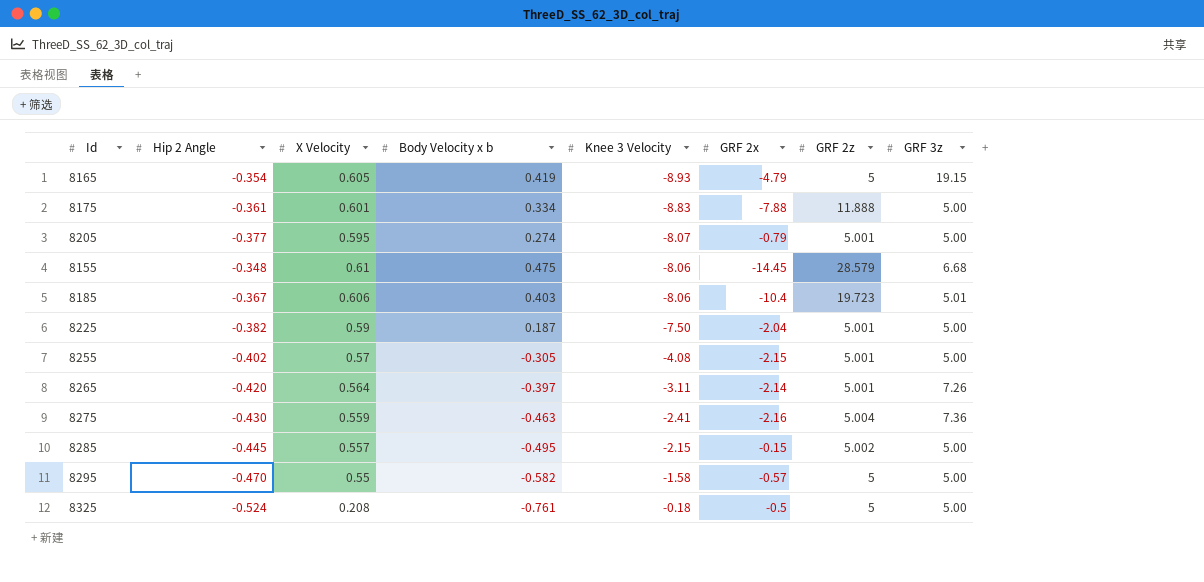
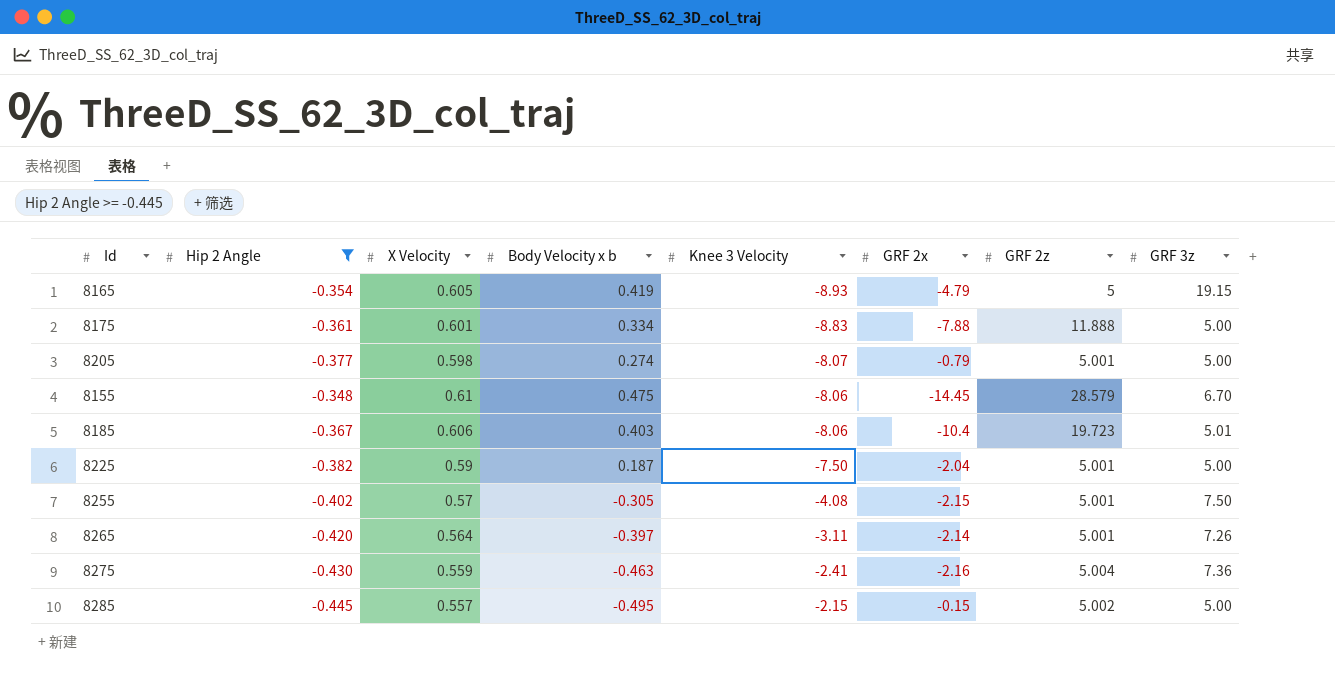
filter: none -> Hip 2 Angle >= -0.445
8205 | X Velocity: 0.595 -> 0.598
8155 | GRF 3z: 6.68 -> 6.70
8255 | GRF 3z: 5.00 -> 7.50

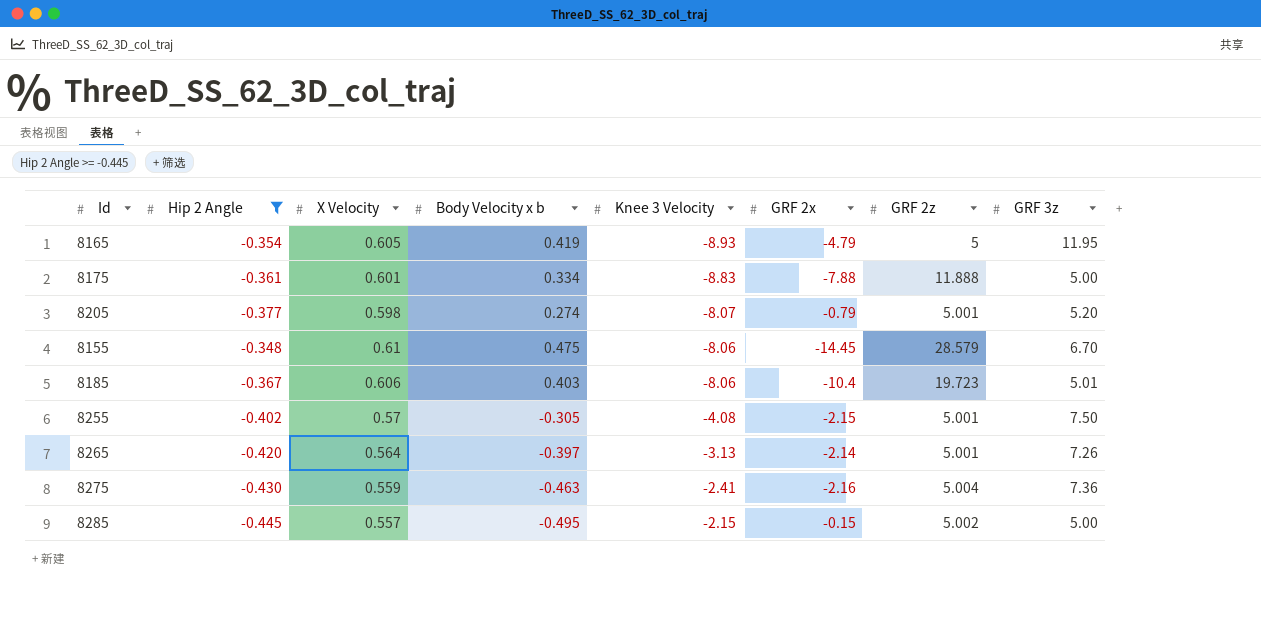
row 8225: -0.382 | 0.59 | 0.187 | -7.50 | -2.04 | 5.001 | 5.00 -> none
8165 | GRF 3z: 19.15 -> 11.95
8205 | GRF 3z: 5.00 -> 5.20
8265 | Knee 3 Velocity: -3.11 -> -3.13

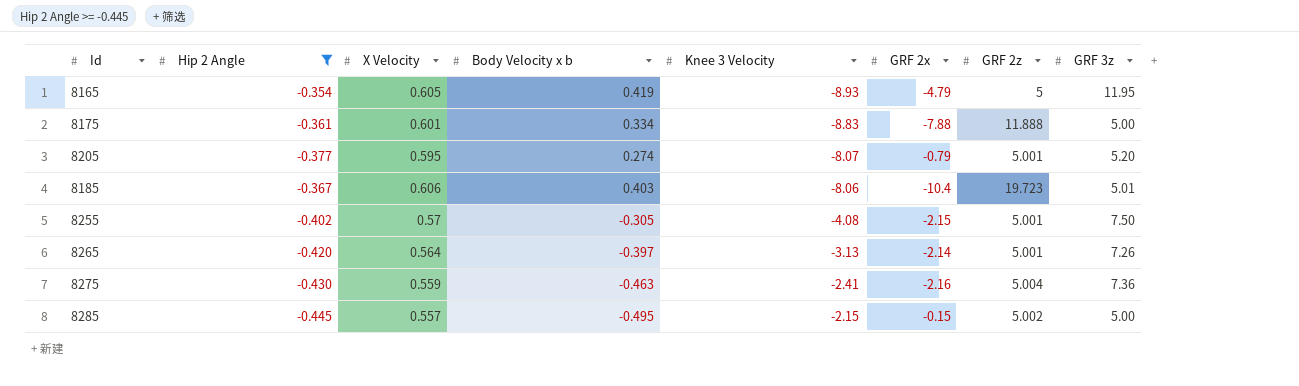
row 8155: -0.348 | 0.61 | 0.475 | -8.06 | -14.45 | 28.579 | 6.70 -> none
8205 | X Velocity: 0.598 -> 0.595

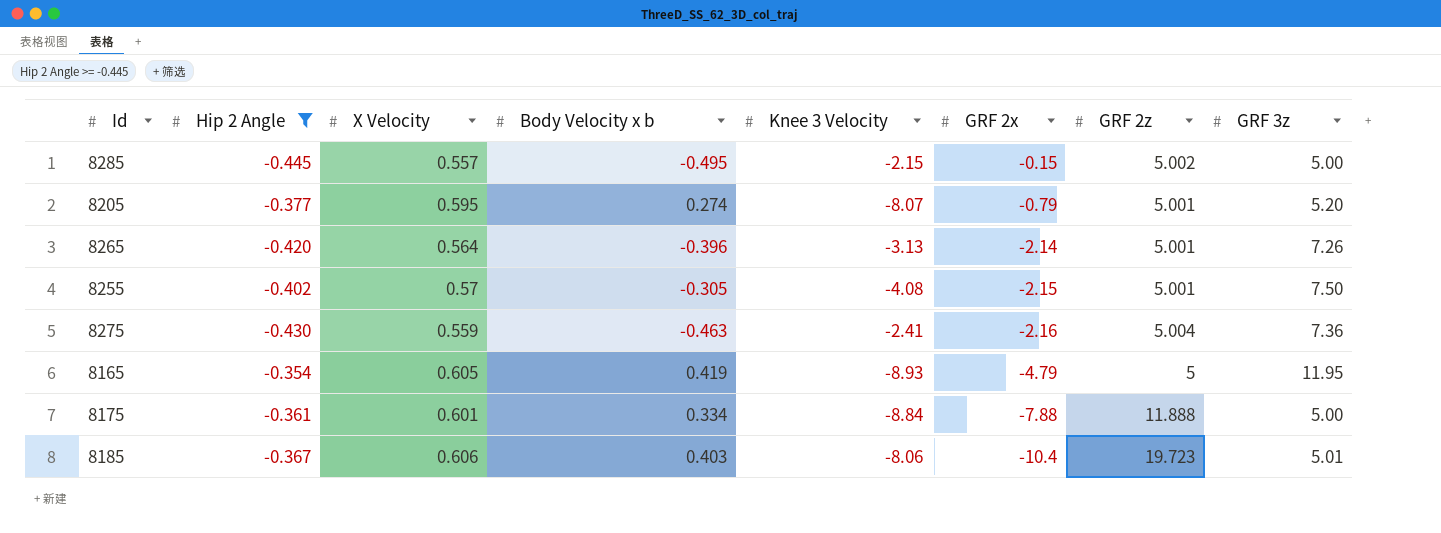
row order: Knee 3 Velocity ascending -> GRF 2x descending
8265 | Body Velocity x b: -0.397 -> -0.396
8175 | Knee 3 Velocity: -8.83 -> -8.84

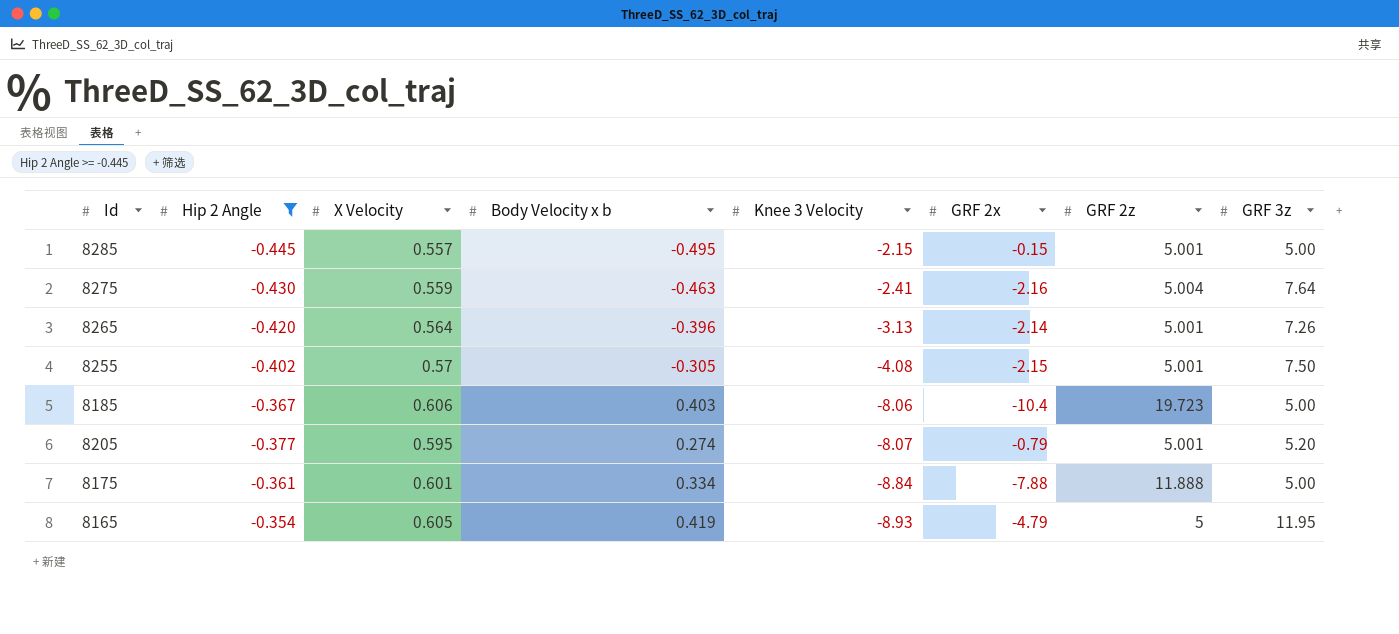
row order: GRF 2x descending -> Knee 3 Velocity descending
8285 | GRF 2z: 5.002 -> 5.001
8275 | GRF 3z: 7.36 -> 7.64
8185 | GRF 3z: 5.01 -> 5.00

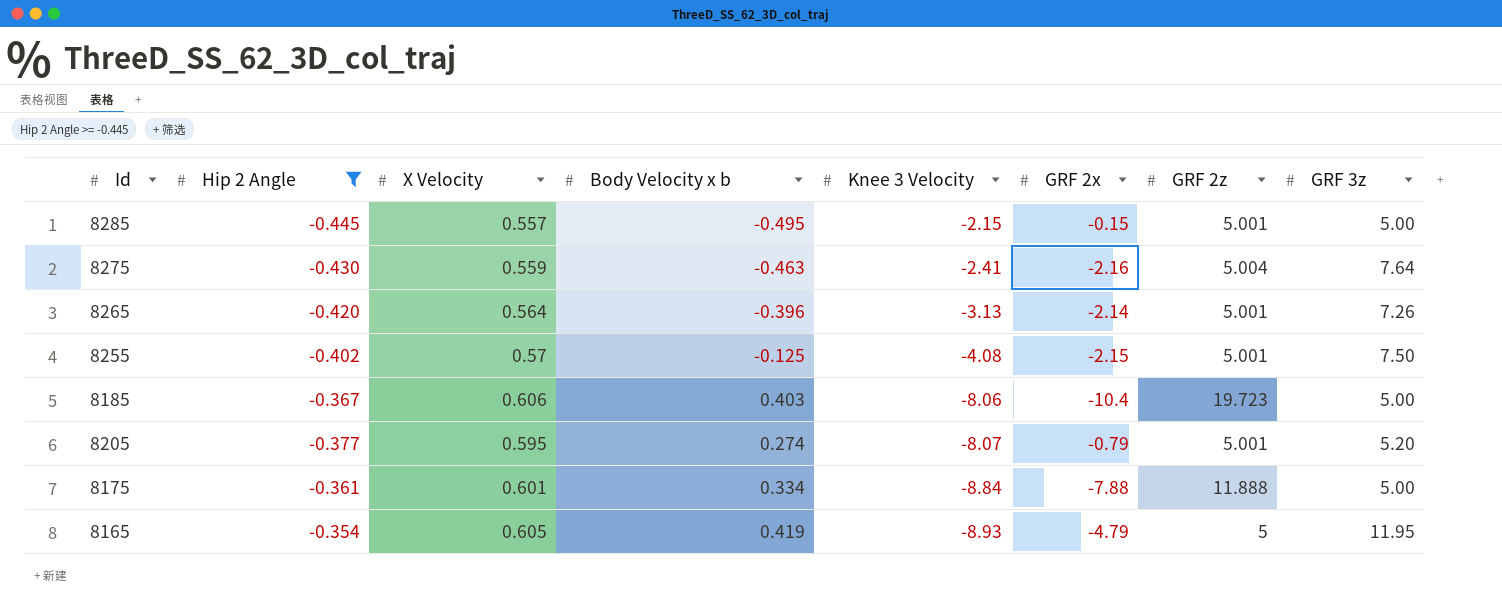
8255 | Body Velocity x b: -0.305 -> -0.125

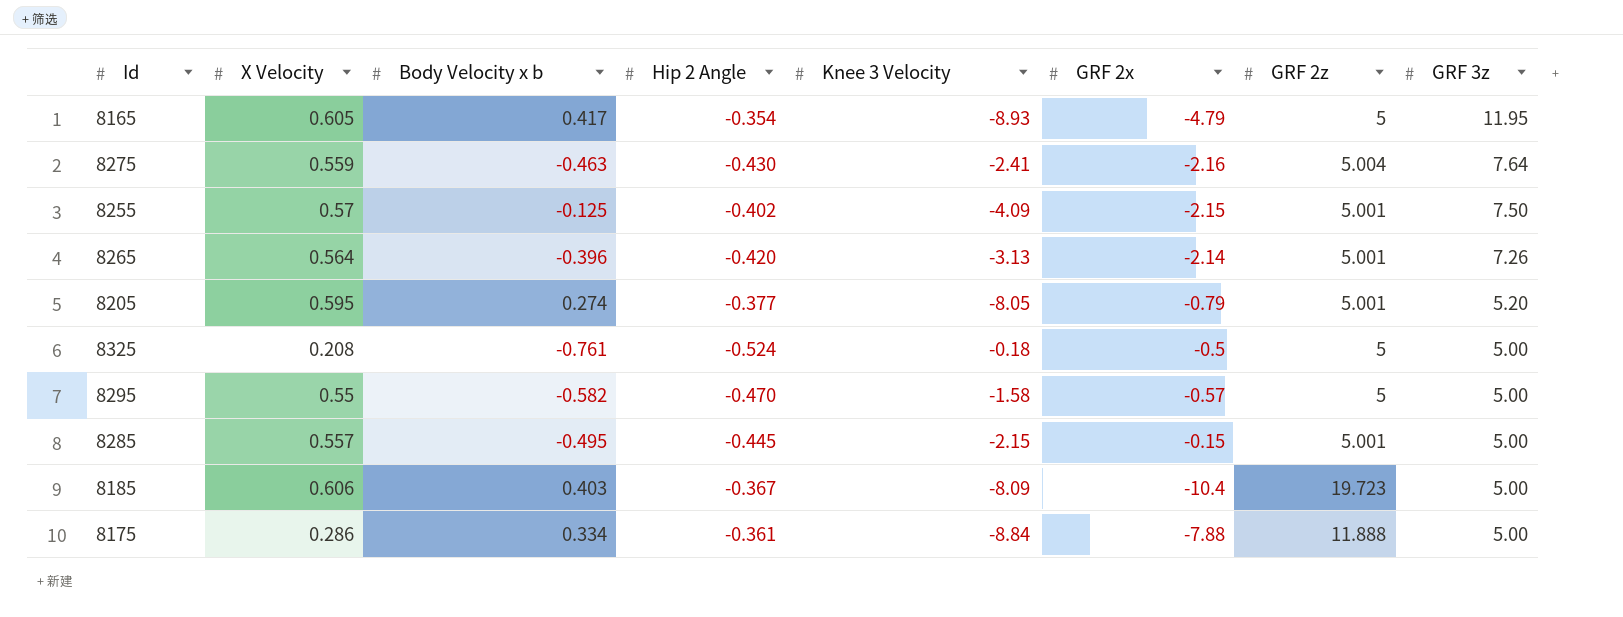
filter: Hip 2 Angle >= -0.445 -> none
row order: Knee 3 Velocity descending -> GRF 3z descending
column Hip 2 Angle | position: 2 -> 4
8165 | Body Velocity x b: 0.419 -> 0.417
8255 | Knee 3 Velocity: -4.08 -> -4.09
8205 | Knee 3 Velocity: -8.07 -> -8.05
8185 | Knee 3 Velocity: -8.06 -> -8.09
8175 | X Velocity: 0.601 -> 0.286

